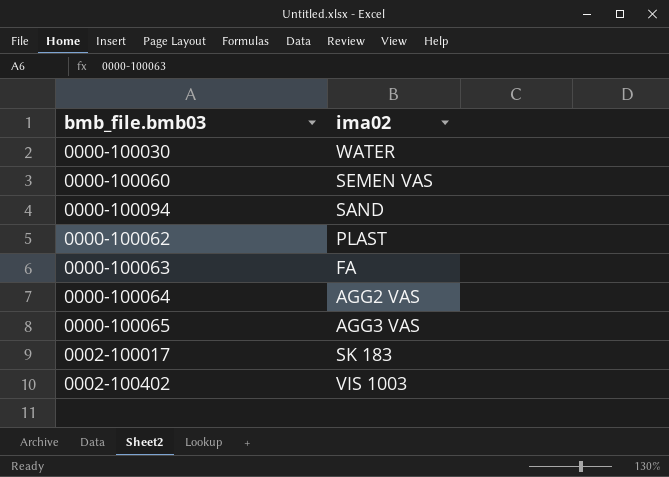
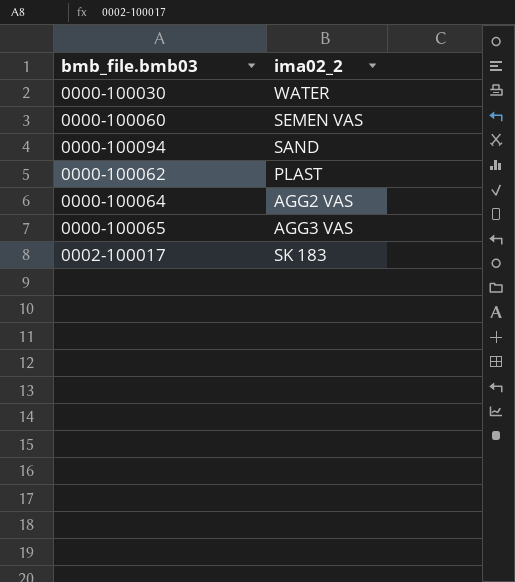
column name: ima02 -> ima02_2
row 0000-100063: FA -> none
row 0002-100402: VIS 1003 -> none

